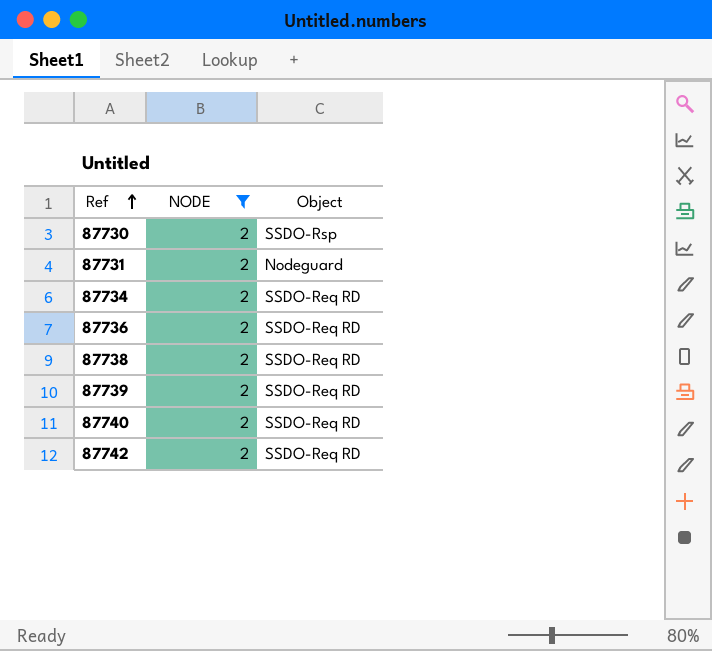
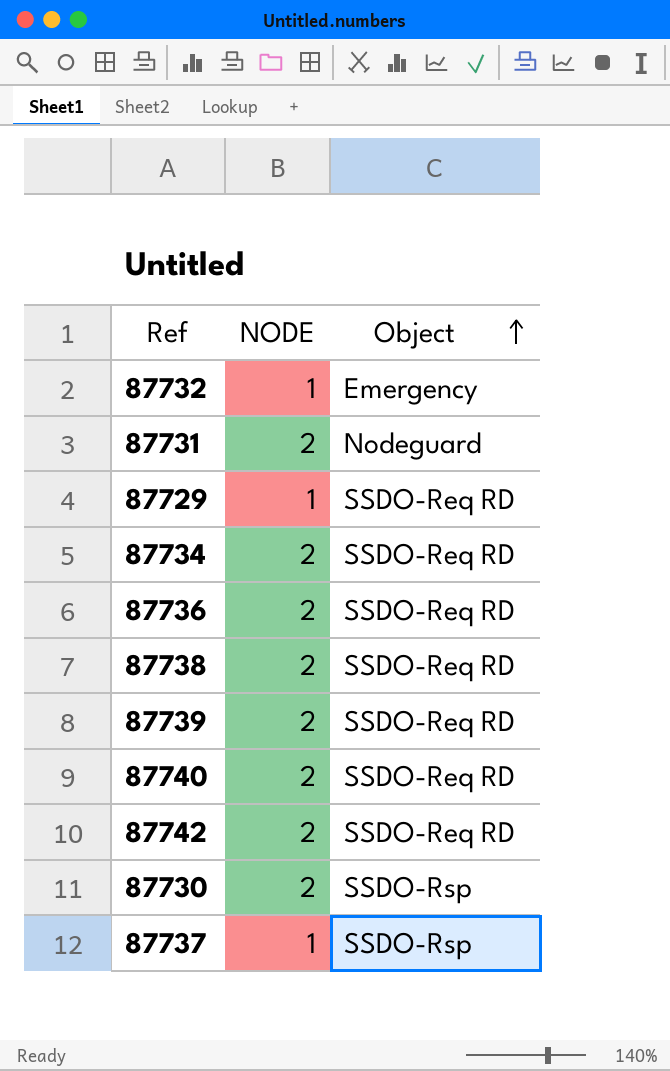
filter: NODE = 2 -> none
row order: Ref ascending -> Object ascending

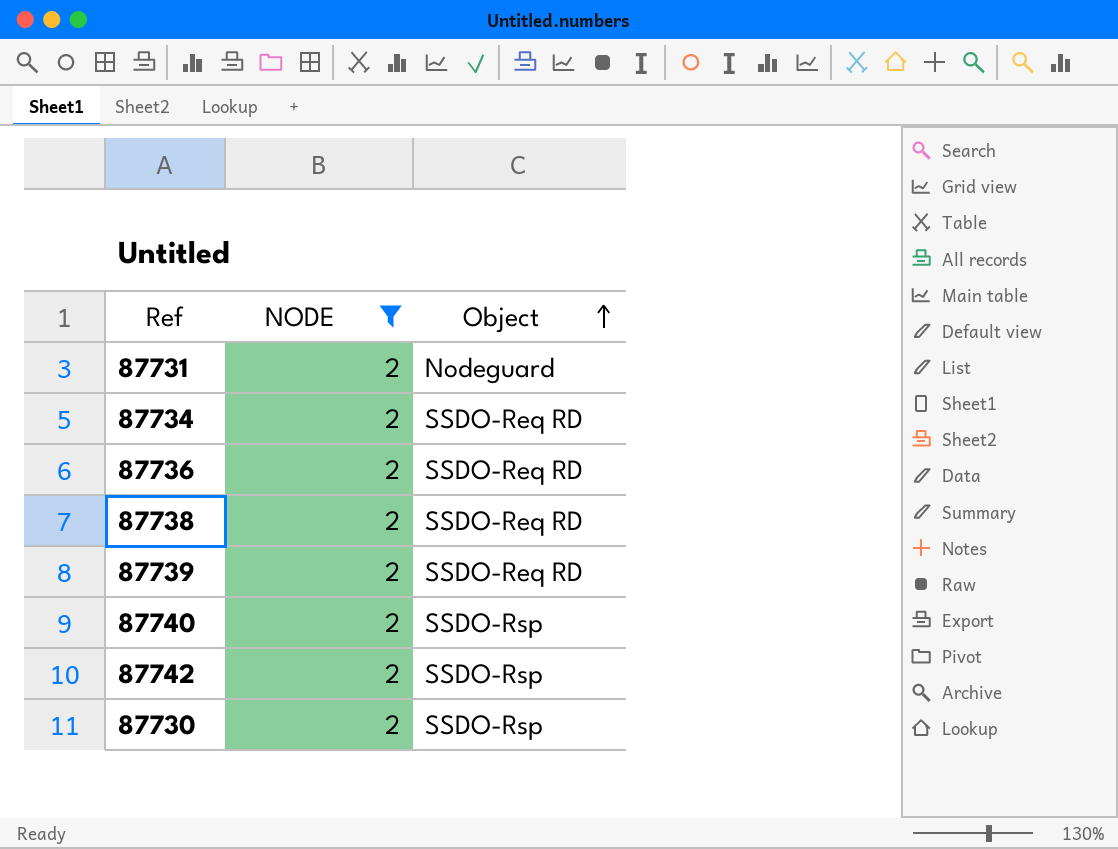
filter: none -> NODE = 2
87740 | Object: SSDO-Req RD -> SSDO-Rsp
87742 | Object: SSDO-Req RD -> SSDO-Rsp

